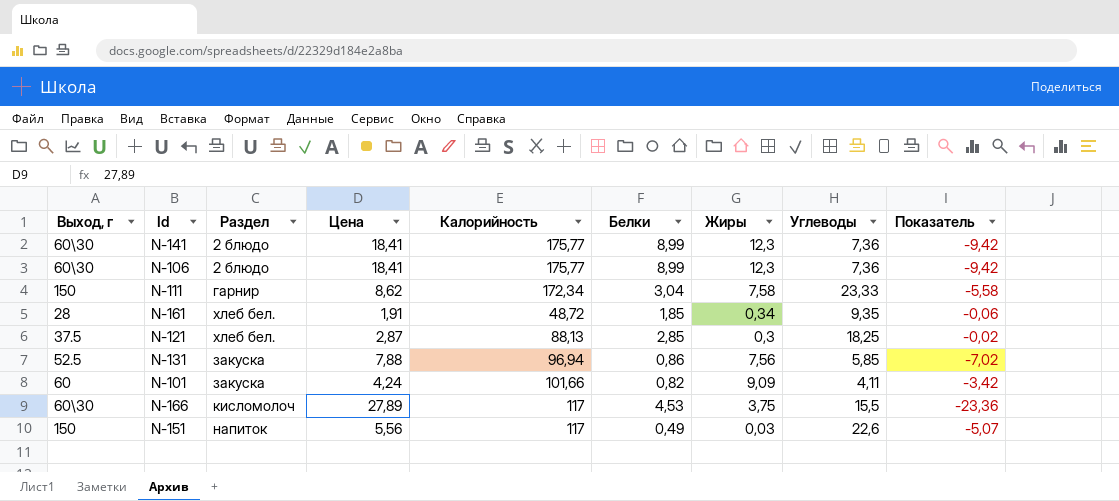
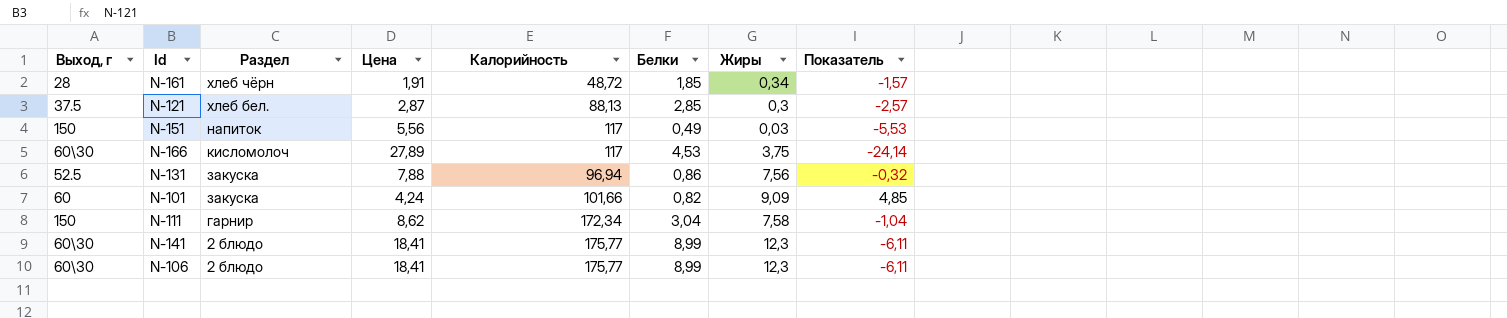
row order: none -> Раздел descending
column Углеводы | position: 8 -> none
column Показатель | formula: [Белки] - [Цена] -> [Жиры] - [Цена]
N-161 | Раздел: хлеб бел. -> хлеб чёрн

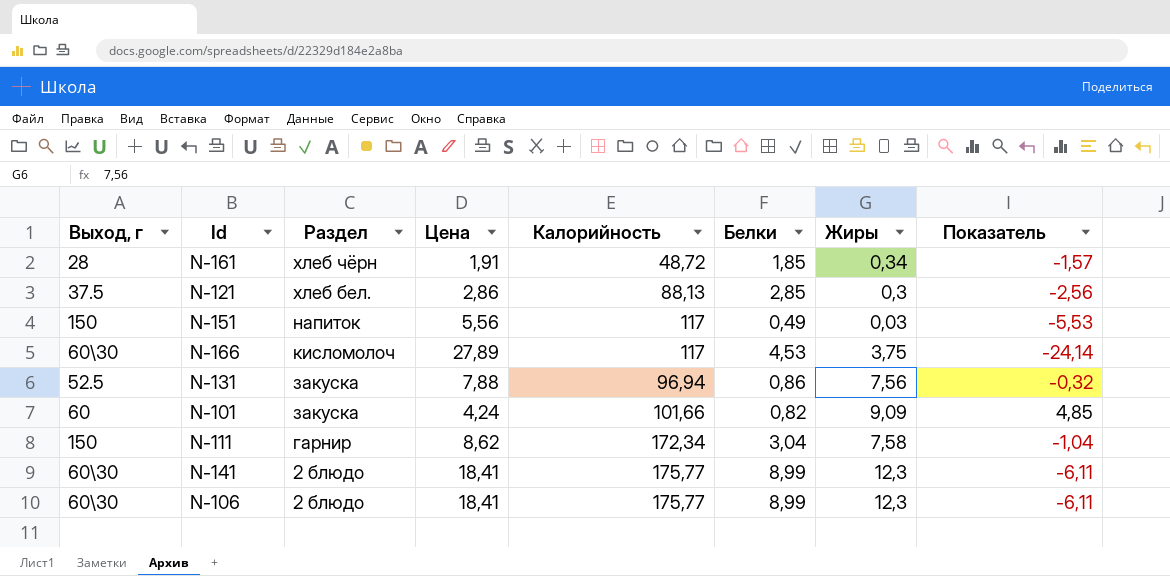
N-121 | Цена: 2,87 -> 2,86
N-121 | Показатель: -2,57 -> -2,56

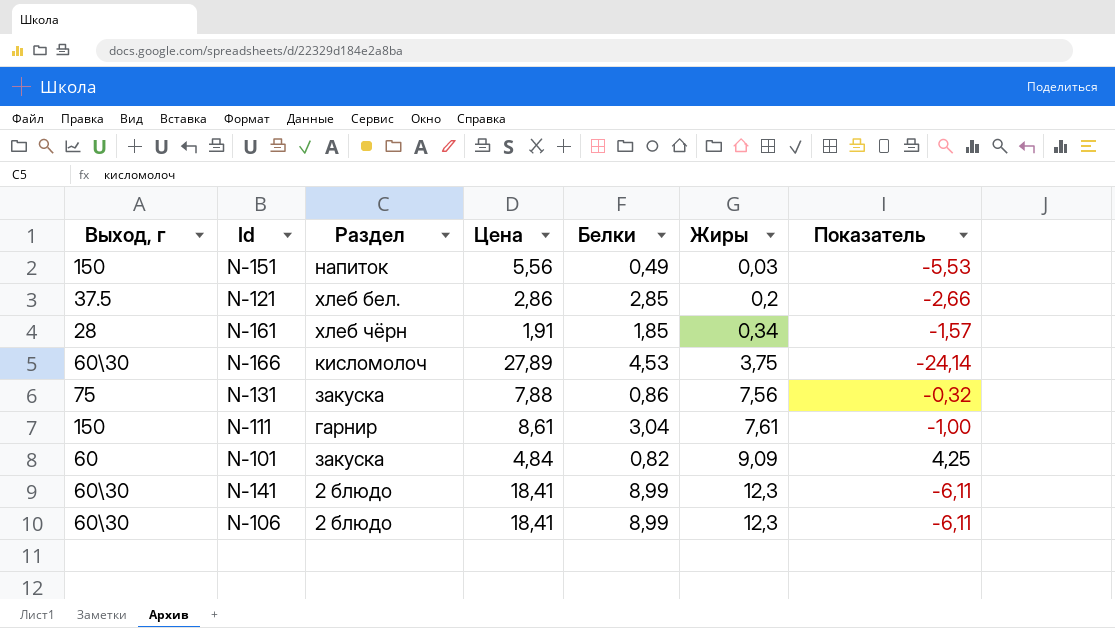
row order: Раздел descending -> Жиры ascending
column Калорийность | position: 5 -> none
N-121 | Жиры: 0,3 -> 0,2
N-121 | Показатель: -2,56 -> -2,66
N-131 | Выход, г: 52.5 -> 75
N-111 | Цена: 8,62 -> 8,61
N-111 | Жиры: 7,58 -> 7,61
N-111 | Показатель: -1,04 -> -1,00
N-101 | Цена: 4,24 -> 4,84
N-101 | Показатель: 4,85 -> 4,25

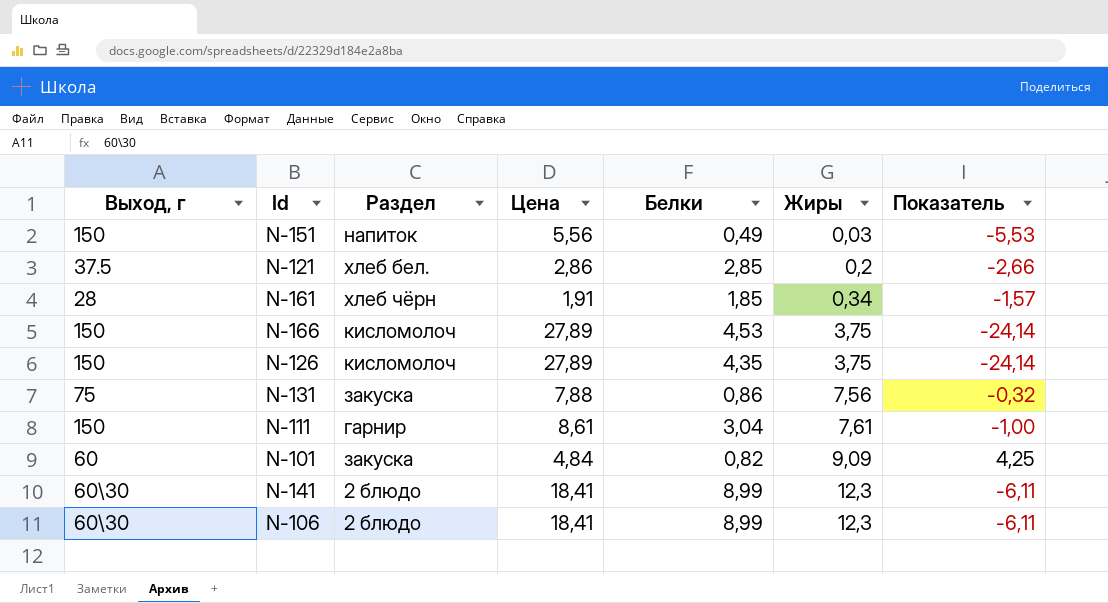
N-166 | Выход, г: 60\30 -> 150
row N-126: none -> 150 | кисломолоч | 27,89 | 4,35 | 3,75 | -24,14

